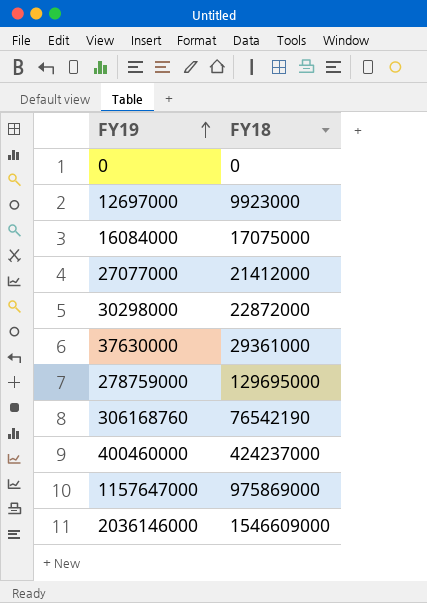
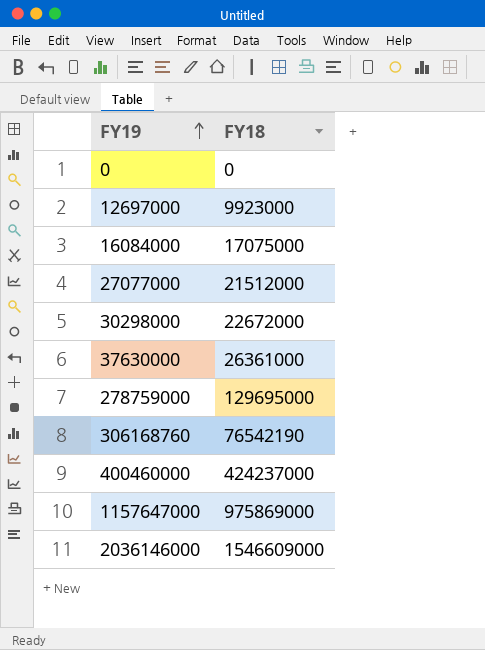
27077000 | FY18: 21412000 -> 21512000
30298000 | FY18: 22872000 -> 22672000
37630000 | FY18: 29361000 -> 26361000

